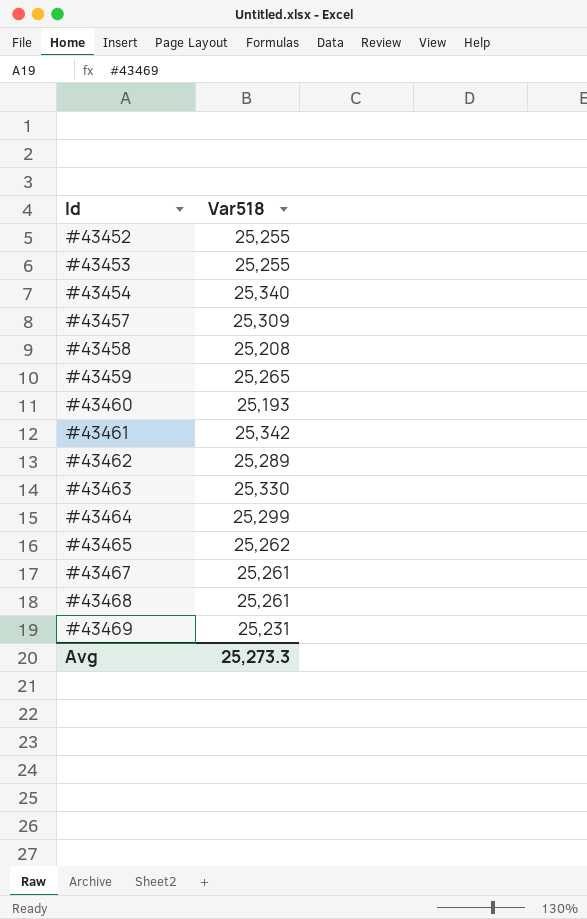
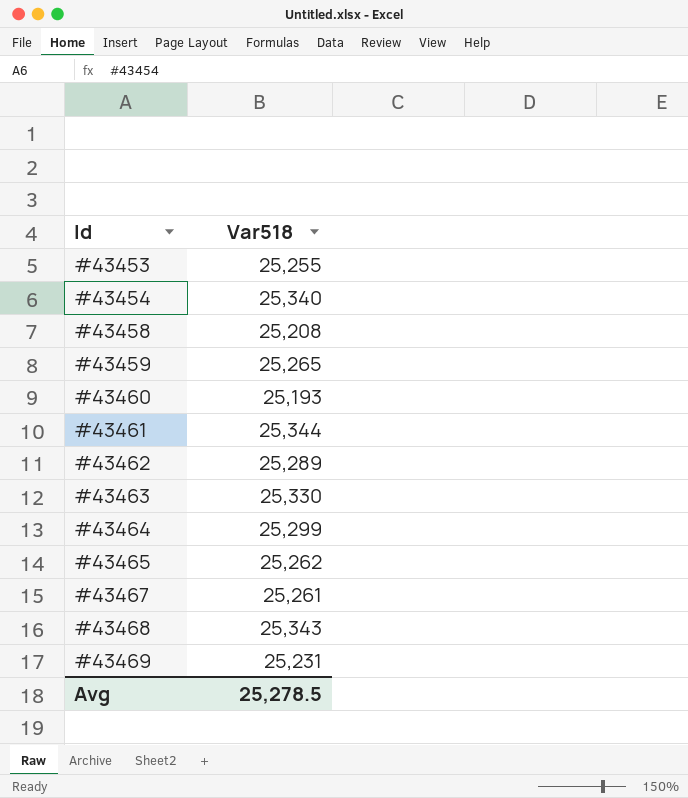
row #43452: 25,255 -> none
row #43457: 25,309 -> none
#43461 | Var518: 25,342 -> 25,344
#43468 | Var518: 25,261 -> 25,343
Avg | Var518: 25,273.3 -> 25,278.5

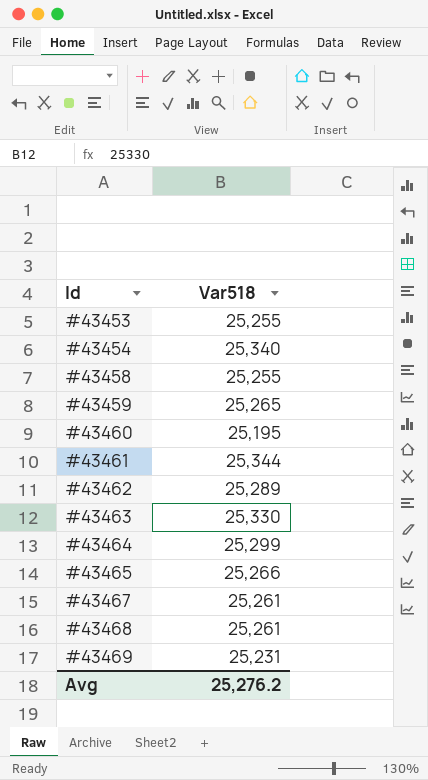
#43458 | Var518: 25,208 -> 25,255
#43460 | Var518: 25,193 -> 25,195
#43465 | Var518: 25,262 -> 25,266
#43468 | Var518: 25,343 -> 25,261
Avg | Var518: 25,278.5 -> 25,276.2

